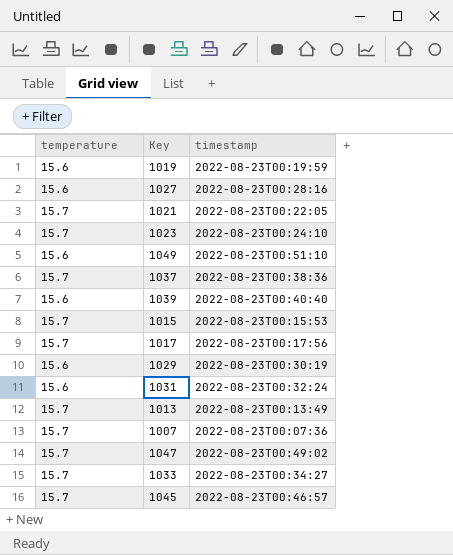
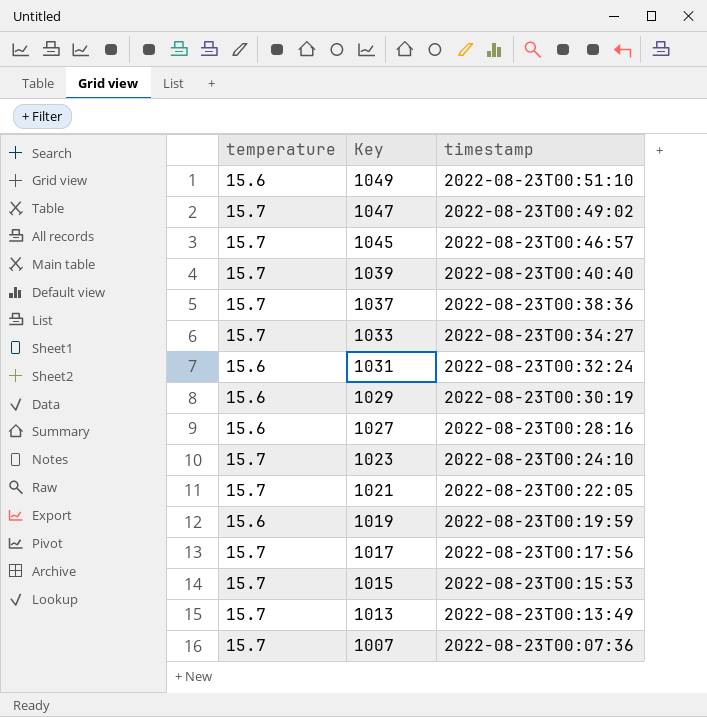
row order: none -> Key descending
1039 | temperature: 15.6 -> 15.7

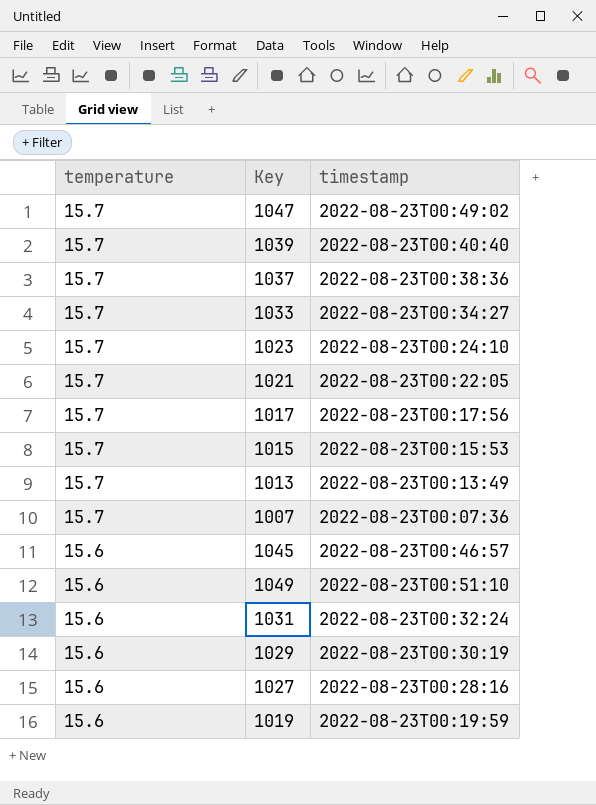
row order: Key descending -> temperature descending
1045 | temperature: 15.7 -> 15.6

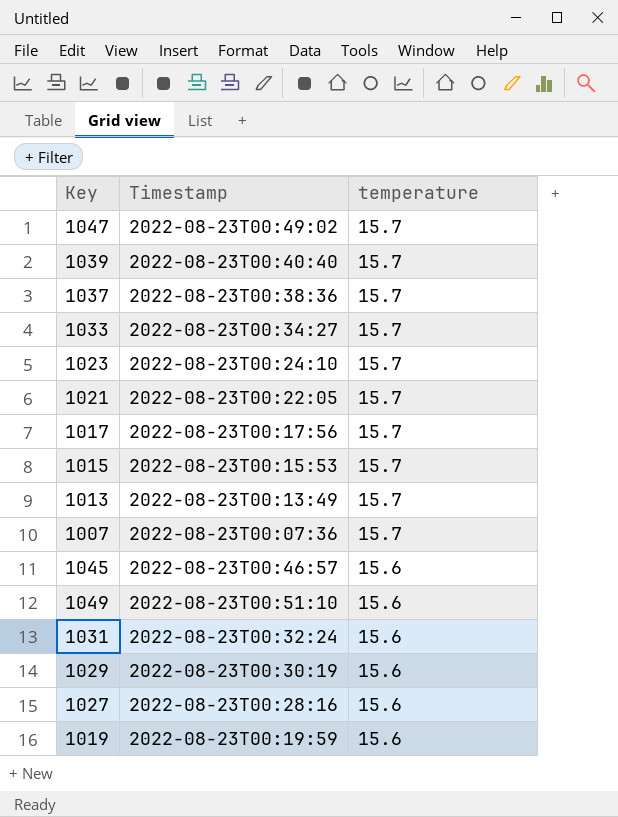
column name: timestamp -> Timestamp
column temperature | position: 1 -> 3

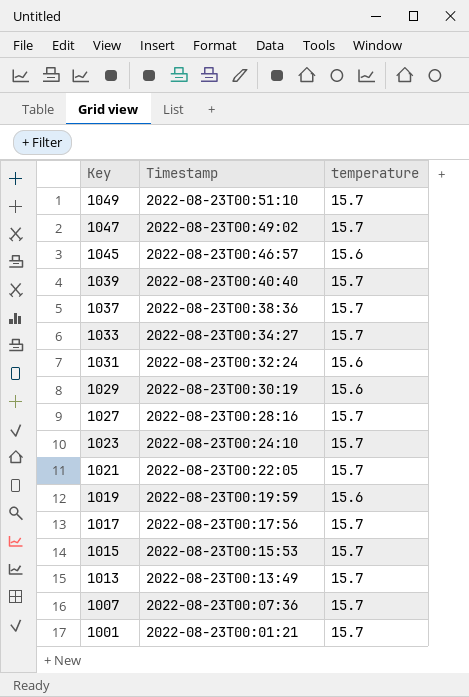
row order: temperature descending -> Key descending
1049 | temperature: 15.6 -> 15.7
1027 | temperature: 15.6 -> 15.7
row 1001: none -> 2022-08-23T00:01:21 | 15.7

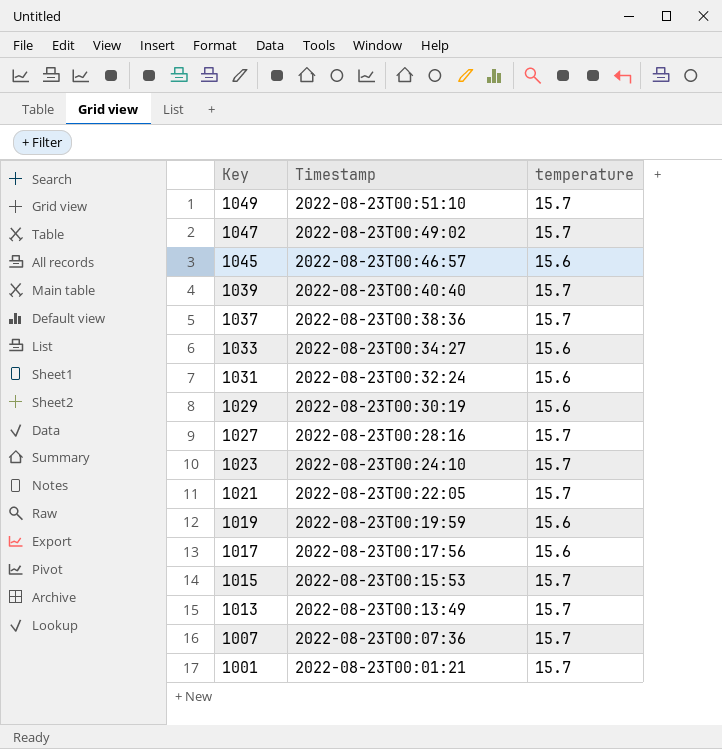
1033 | temperature: 15.7 -> 15.6
1017 | temperature: 15.7 -> 15.6

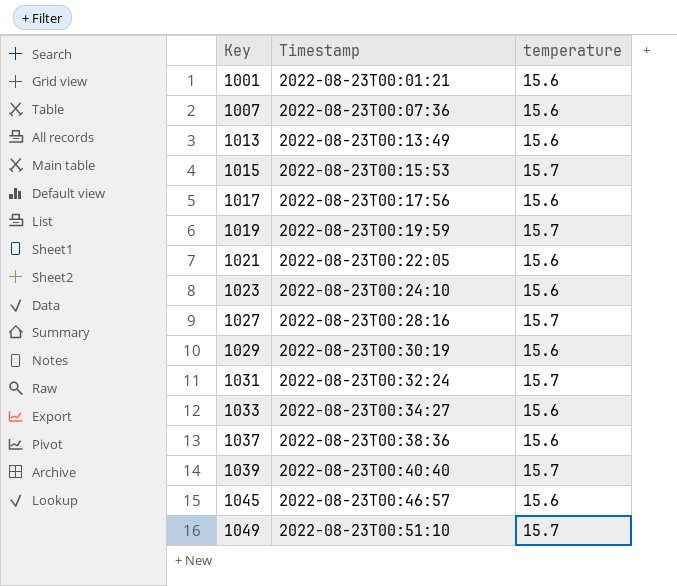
row order: Key descending -> Key ascending
row 1047: 2022-08-23T00:49:02 | 15.7 -> none
1001 | temperature: 15.7 -> 15.6
1007 | temperature: 15.7 -> 15.6
1013 | temperature: 15.7 -> 15.6
1019 | temperature: 15.6 -> 15.7
1021 | temperature: 15.7 -> 15.6
1023 | temperature: 15.7 -> 15.6
1031 | temperature: 15.6 -> 15.7
1037 | temperature: 15.7 -> 15.6

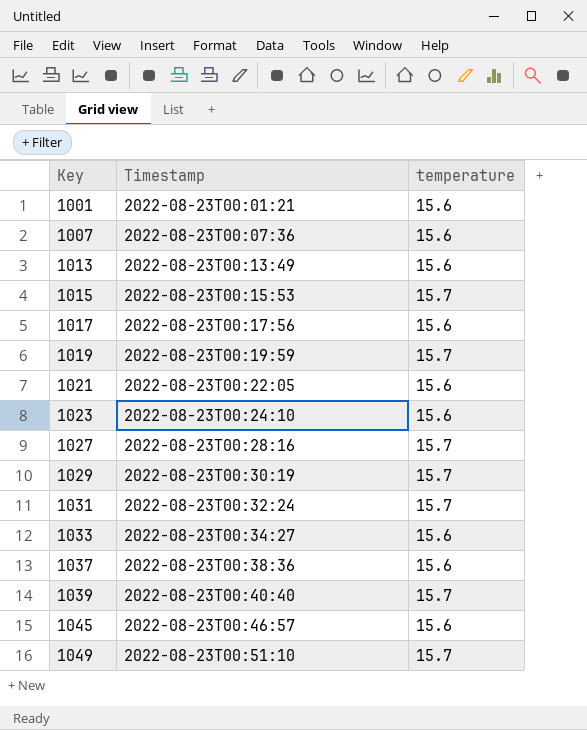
1029 | temperature: 15.6 -> 15.7

